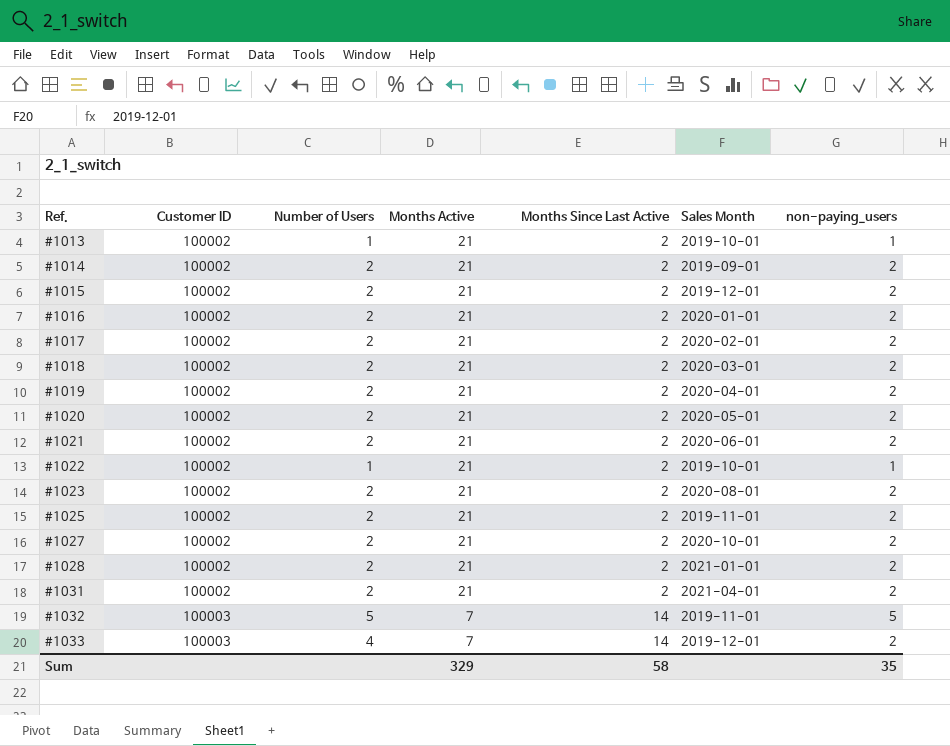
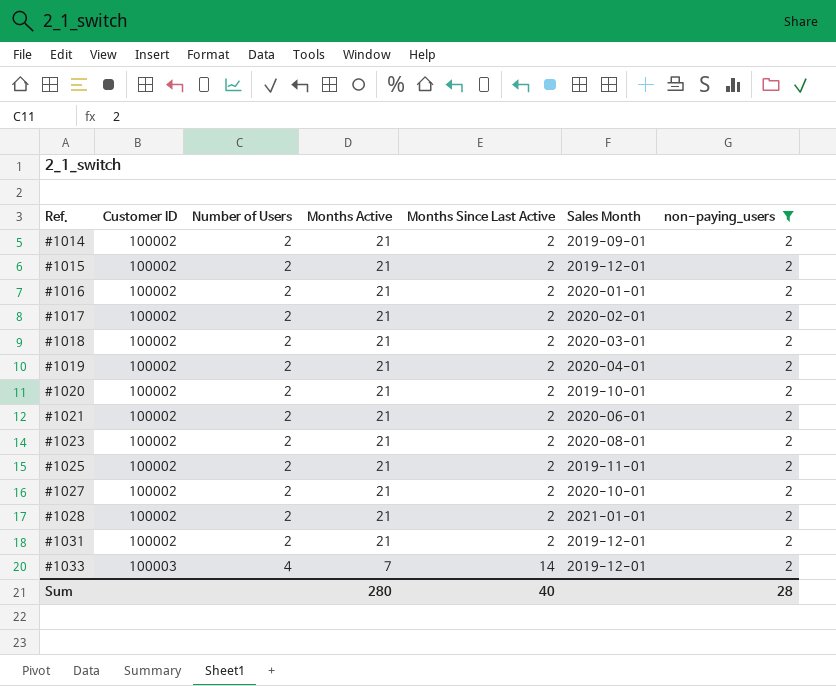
filter: none -> non-paying_users = 2
#1020 | Sales Month: 2020-05-01 -> 2019-10-01
#1031 | Sales Month: 2021-04-01 -> 2019-12-01
Sum | Months Active: 329 -> 280
Sum | Months Since Last Active: 58 -> 40
Sum | non-paying_users: 35 -> 28

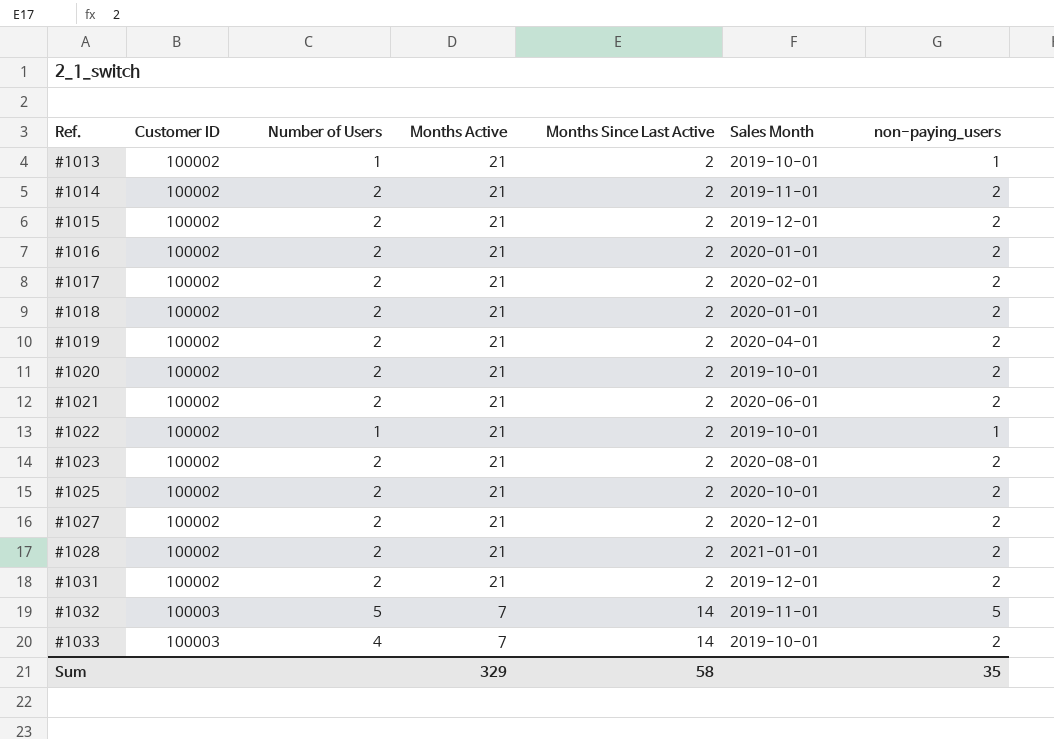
filter: non-paying_users = 2 -> none
#1014 | Sales Month: 2019-09-01 -> 2019-11-01
#1018 | Sales Month: 2020-03-01 -> 2020-01-01
#1025 | Sales Month: 2019-11-01 -> 2020-10-01
#1027 | Sales Month: 2020-10-01 -> 2020-12-01
#1033 | Sales Month: 2019-12-01 -> 2019-10-01
Sum | Months Active: 280 -> 329
Sum | Months Since Last Active: 40 -> 58
Sum | non-paying_users: 28 -> 35

